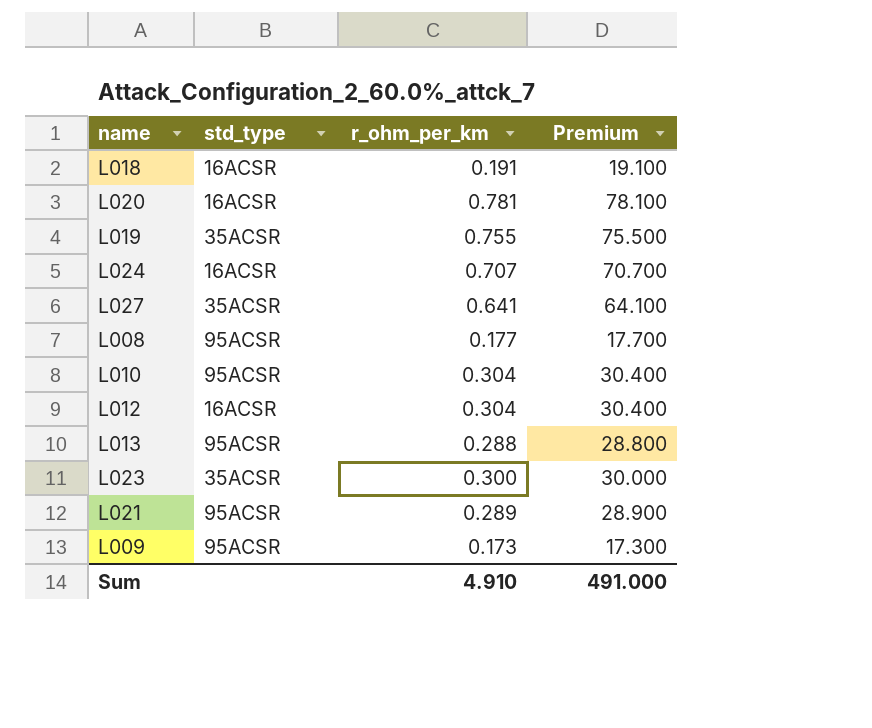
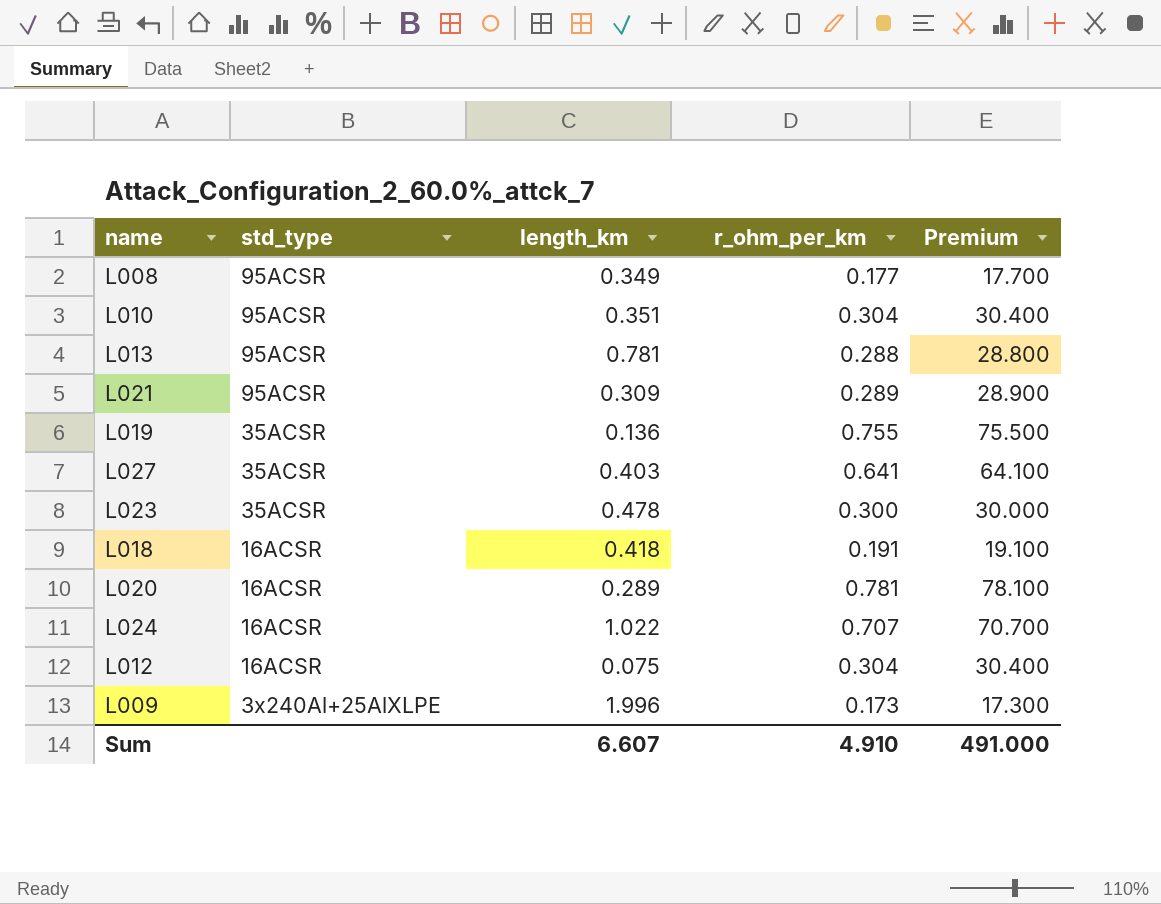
row order: none -> std_type descending
column length_km | position: none -> 3
L009 | std_type: 95ACSR -> 3x240Al+25AlXLPE

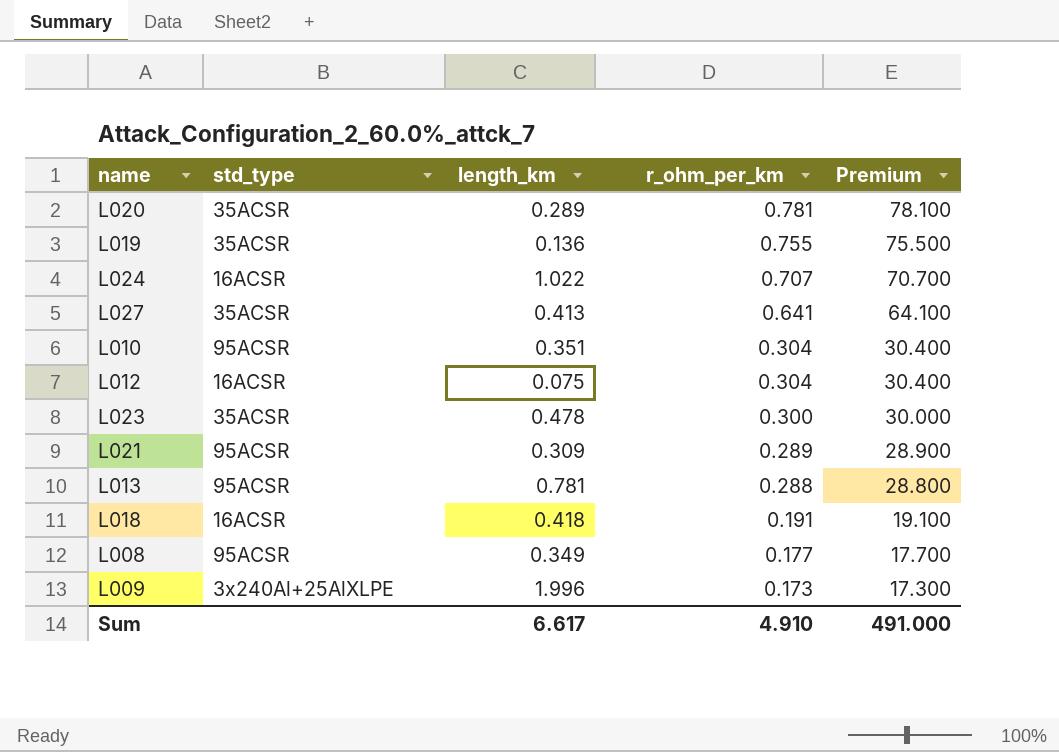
row order: std_type descending -> r_ohm_per_km descending
L020 | std_type: 16ACSR -> 35ACSR
L027 | length_km: 0.403 -> 0.413
Sum | length_km: 6.607 -> 6.617

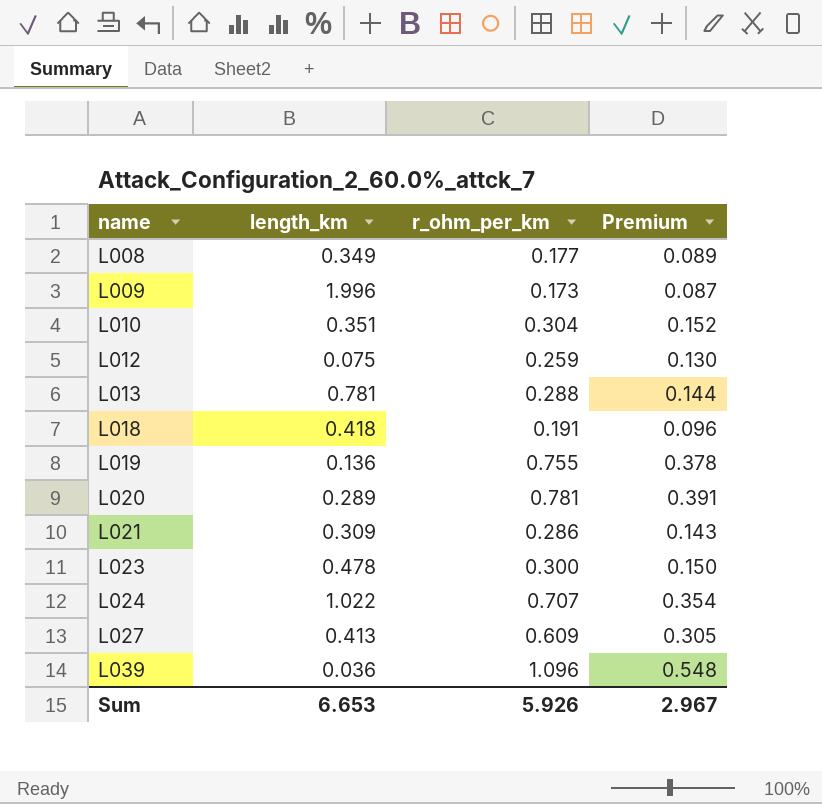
row order: r_ohm_per_km descending -> name ascending
column std_type | position: 2 -> none
column Premium | formula: [r_ohm_per_km] * 100 -> [r_ohm_per_km] * 0.5
L012 | r_ohm_per_km: 0.304 -> 0.259
L021 | r_ohm_per_km: 0.289 -> 0.286
L027 | r_ohm_per_km: 0.641 -> 0.609
row L039: none -> 0.036 | 1.096 | 0.548
Sum | length_km: 6.617 -> 6.653
Sum | r_ohm_per_km: 4.910 -> 5.926
Sum | Premium: 491.000 -> 2.967

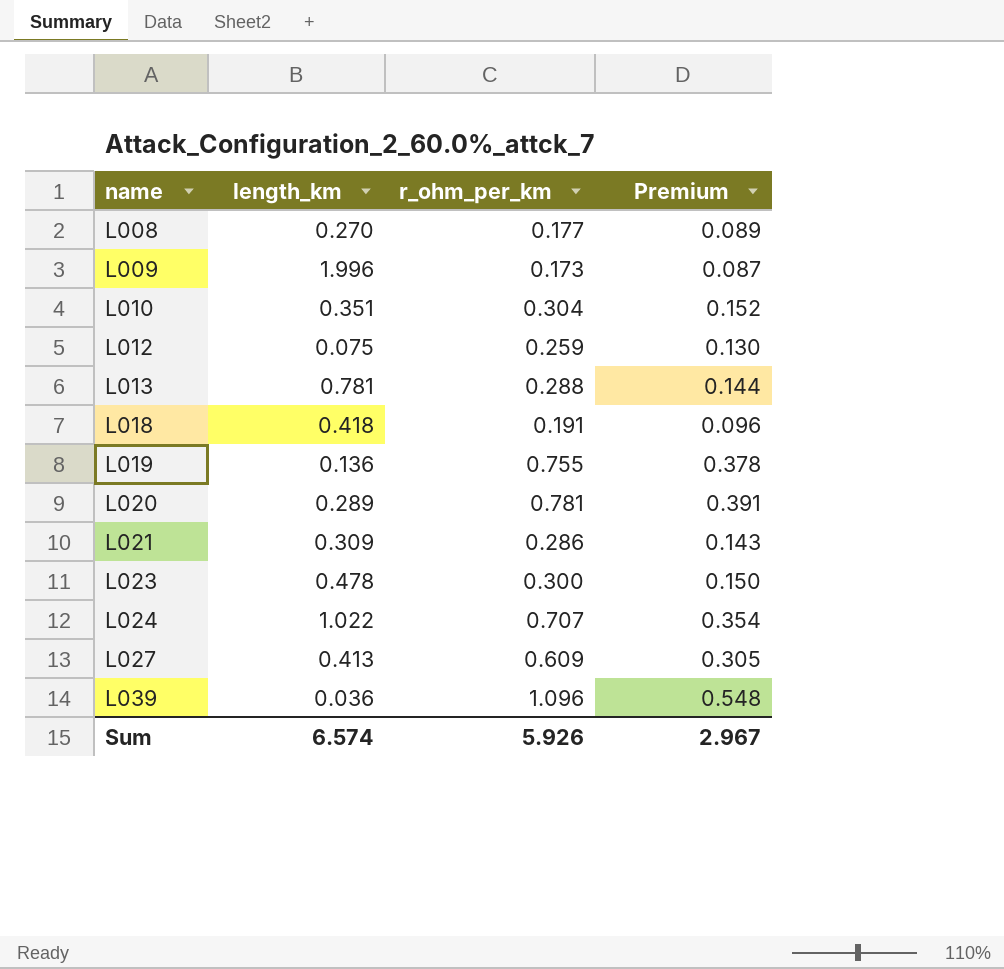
L008 | length_km: 0.349 -> 0.270
Sum | length_km: 6.653 -> 6.574

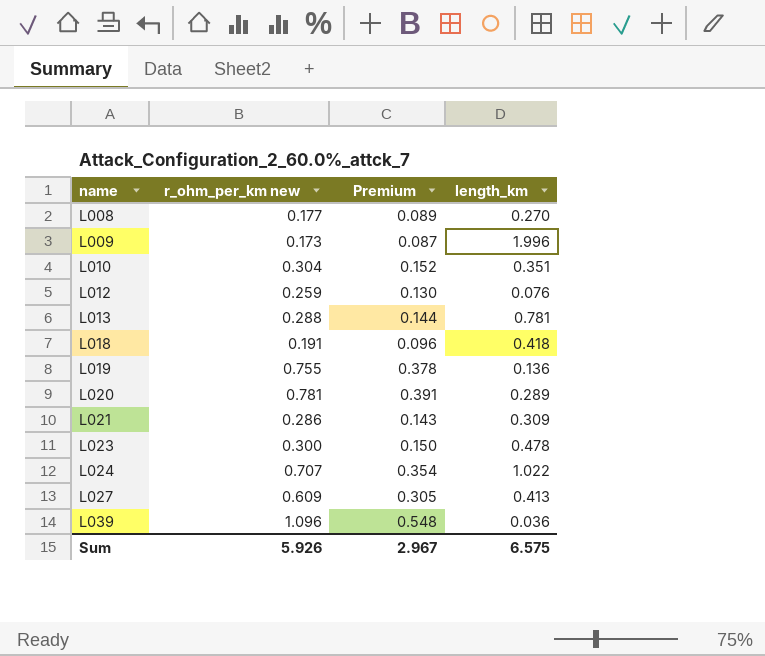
column name: r_ohm_per_km -> r_ohm_per_km new
column length_km | position: 2 -> 4
L012 | length_km: 0.075 -> 0.076
Sum | length_km: 6.574 -> 6.575

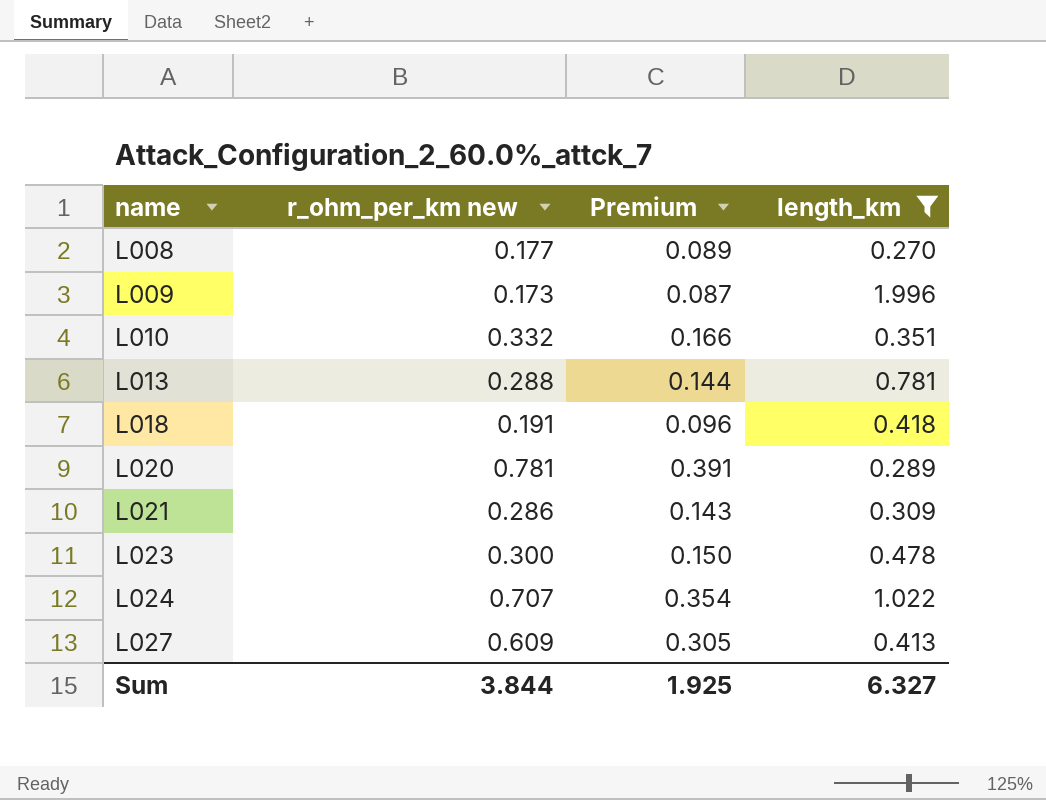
filter: none -> length_km >= 0.270
L010 | r_ohm_per_km new: 0.304 -> 0.332
L010 | Premium: 0.152 -> 0.166
Sum | r_ohm_per_km new: 5.926 -> 3.844
Sum | Premium: 2.967 -> 1.925
Sum | length_km: 6.575 -> 6.327

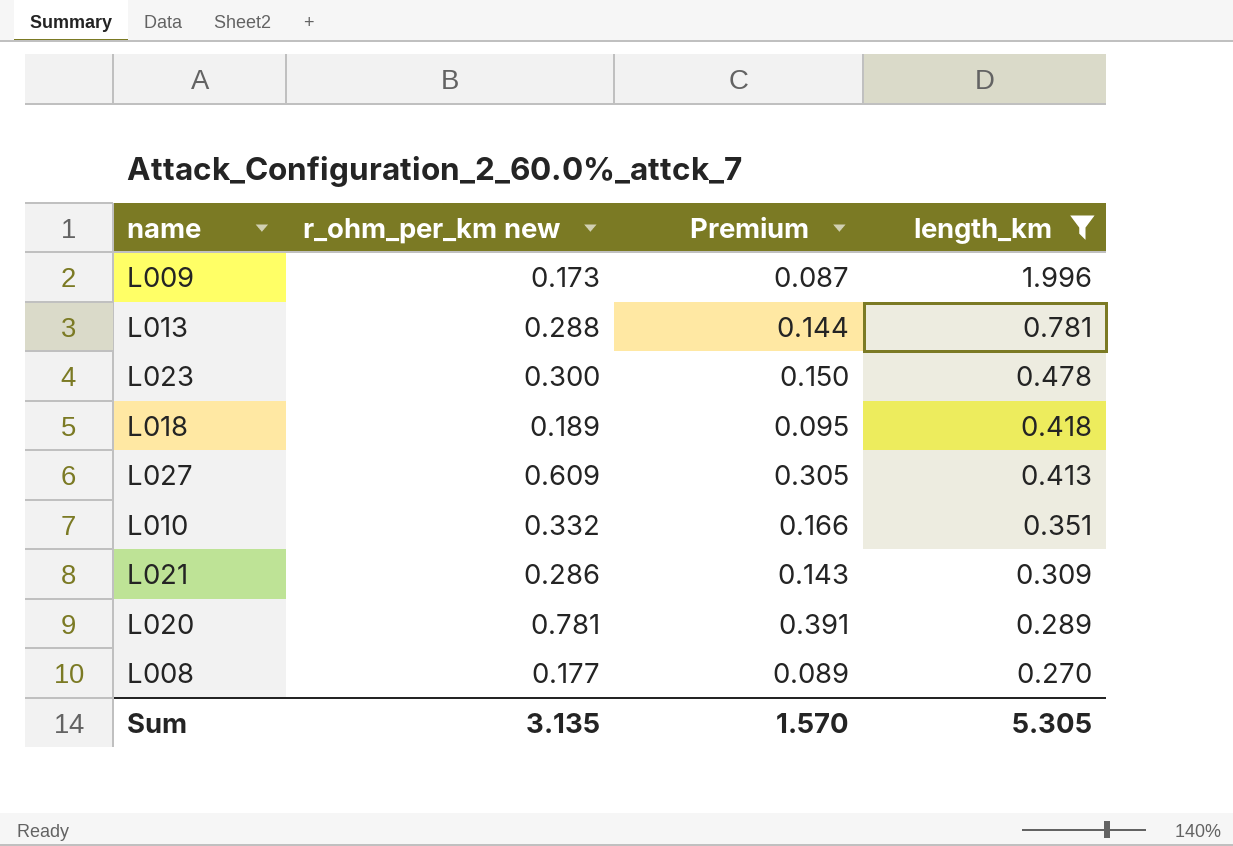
row order: name ascending -> length_km descending
row L024: 0.707 | 0.354 | 1.022 -> none
L018 | r_ohm_per_km new: 0.191 -> 0.189
L018 | Premium: 0.096 -> 0.095
Sum | r_ohm_per_km new: 3.844 -> 3.135
Sum | Premium: 1.925 -> 1.570
Sum | length_km: 6.327 -> 5.305

